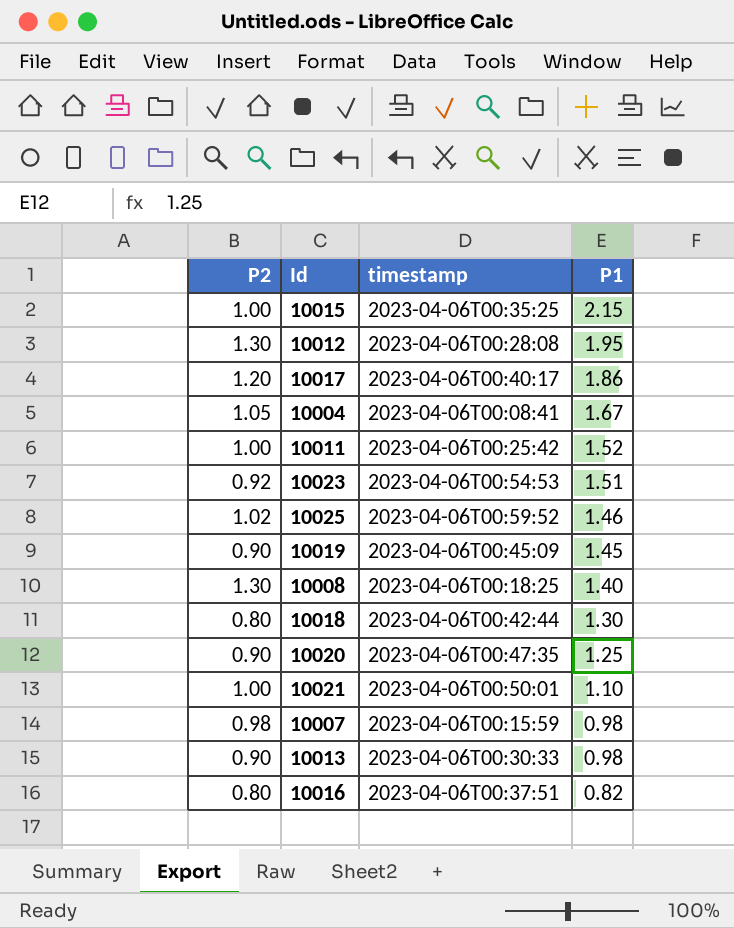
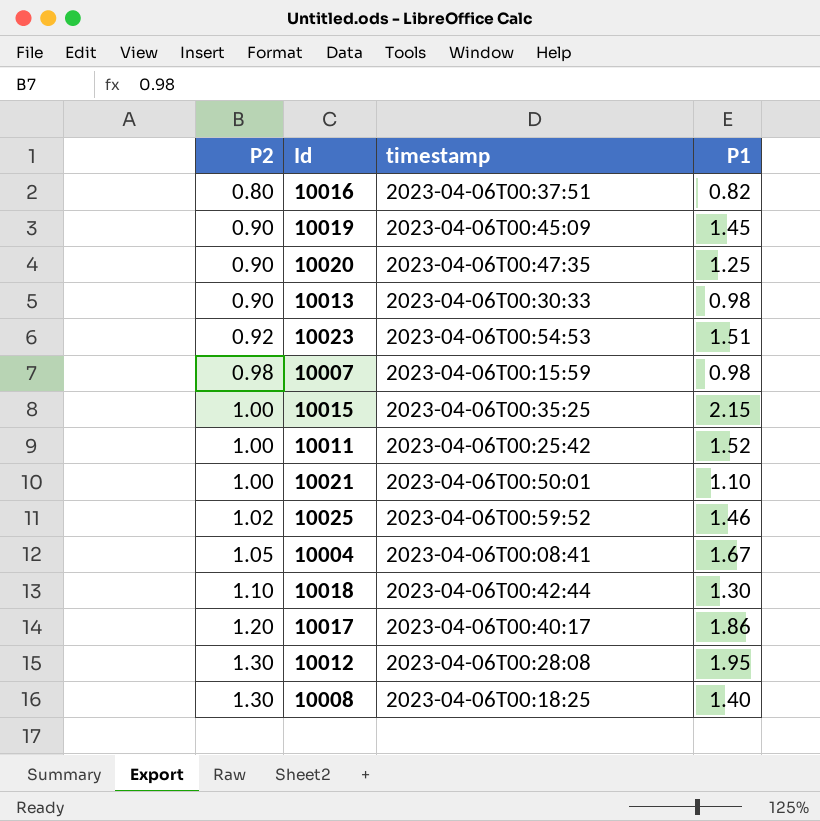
row order: P1 descending -> P2 ascending
10018 | P2: 0.80 -> 1.10

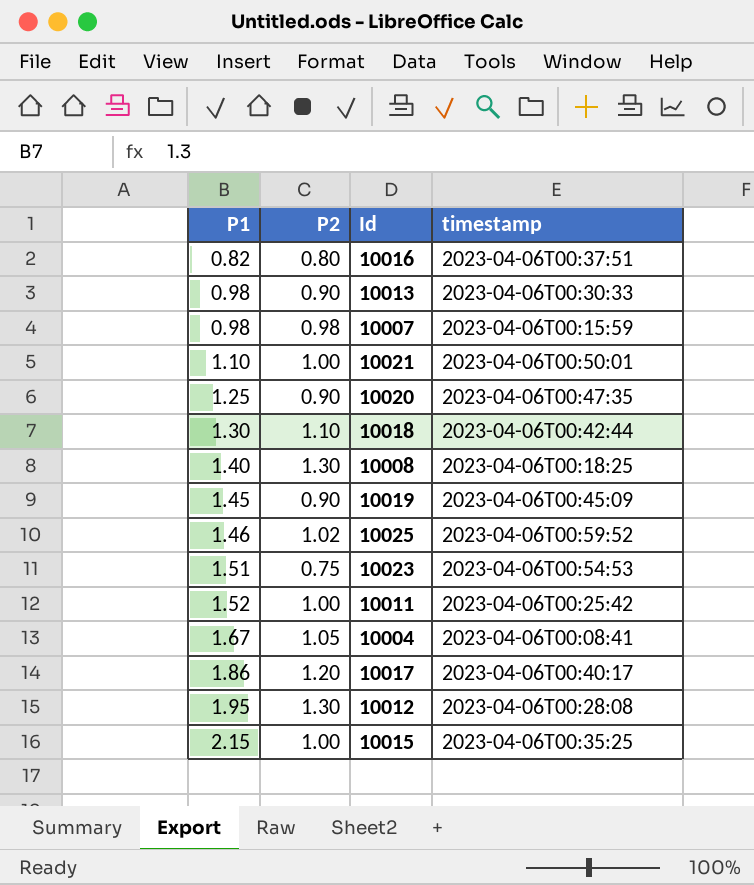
row order: P2 ascending -> P1 ascending
column P1 | position: 4 -> 1
10023 | P2: 0.92 -> 0.75

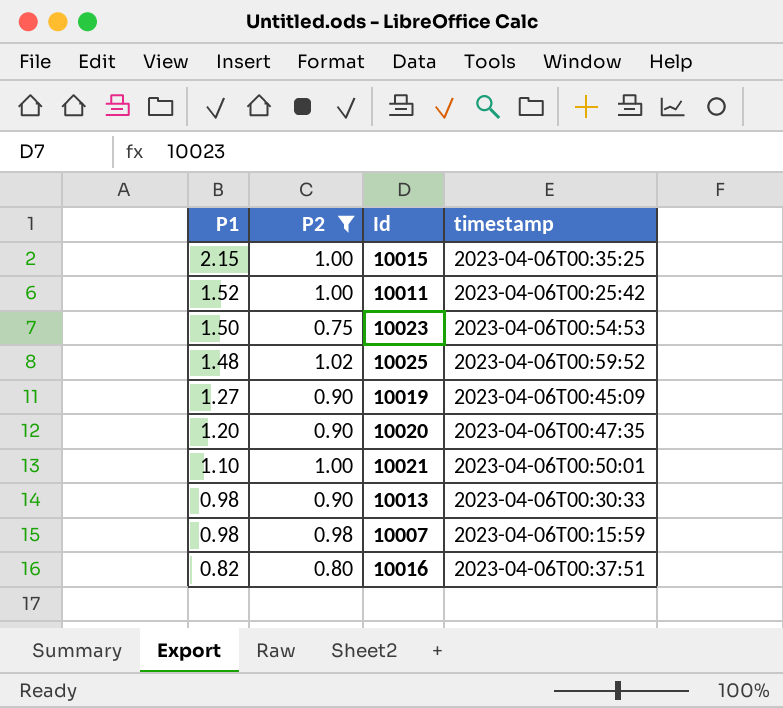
filter: none -> P2 <= 1.02
row order: P1 ascending -> P1 descending
10023 | P1: 1.51 -> 1.50
10025 | P1: 1.46 -> 1.48
10019 | P1: 1.45 -> 1.27
10020 | P1: 1.25 -> 1.20

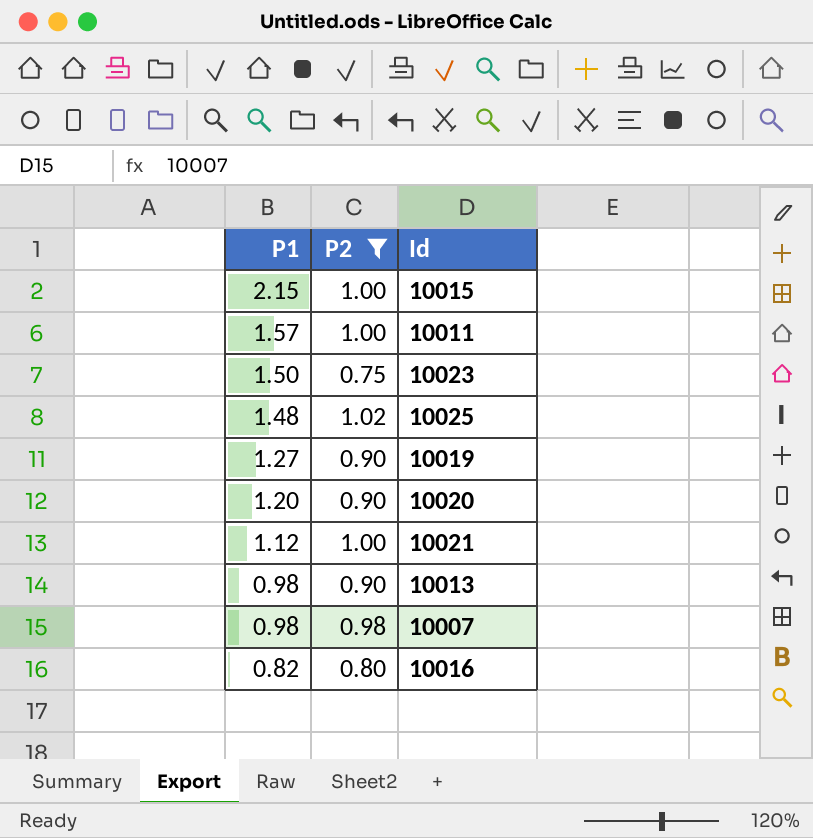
column timestamp | position: 4 -> none
10011 | P1: 1.52 -> 1.57
10021 | P1: 1.10 -> 1.12

